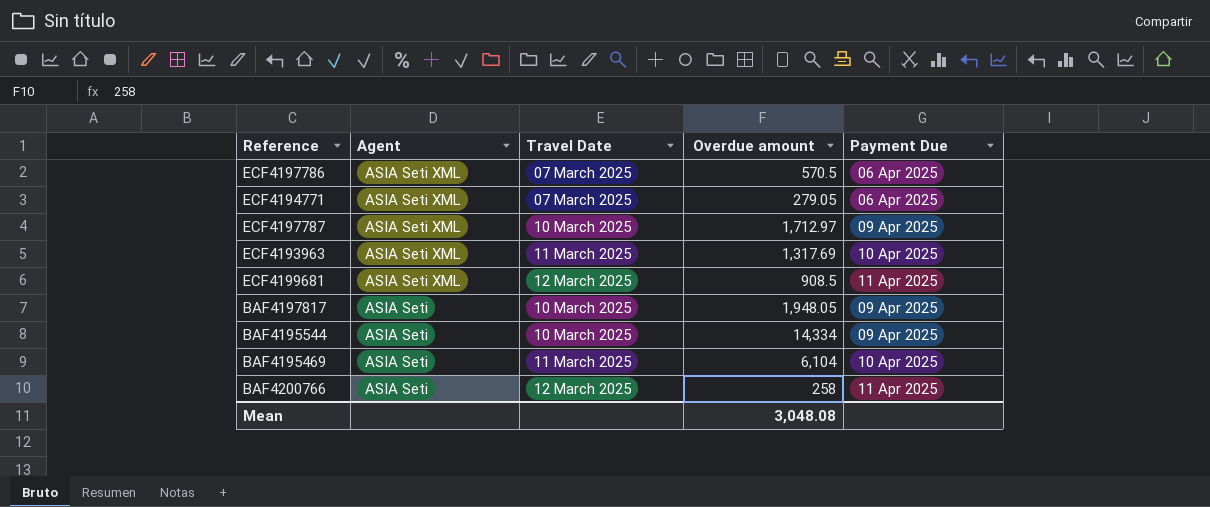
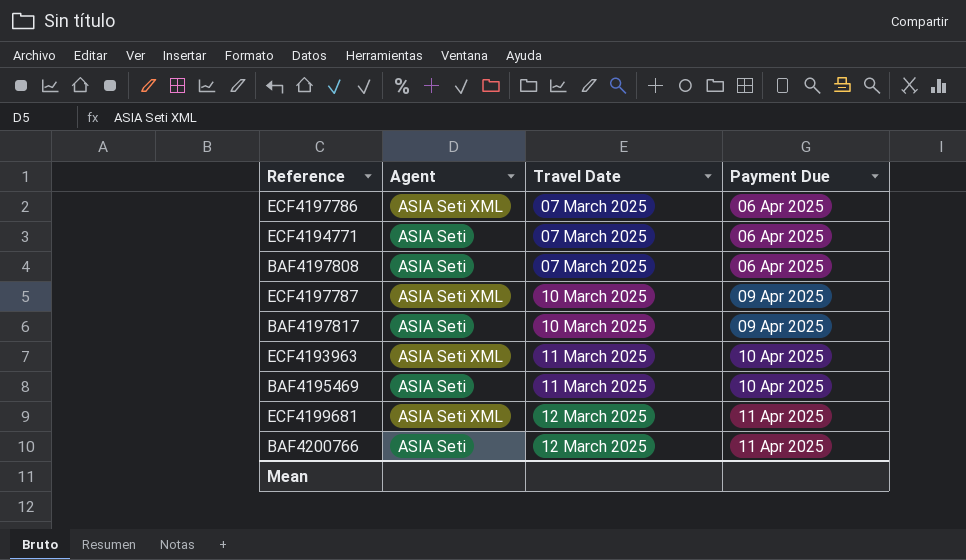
row order: Agent descending -> Travel Date ascending
column Overdue amount | position: 4 -> none
row BAF4195544: ASIA Seti | 10 March 2025 | 14,334 | 09 Apr 2025 -> none
ECF4194771 | Agent: ASIA Seti XML -> ASIA Seti
row BAF4197808: none -> ASIA Seti | 07 March 2025 | 06 Apr 2025

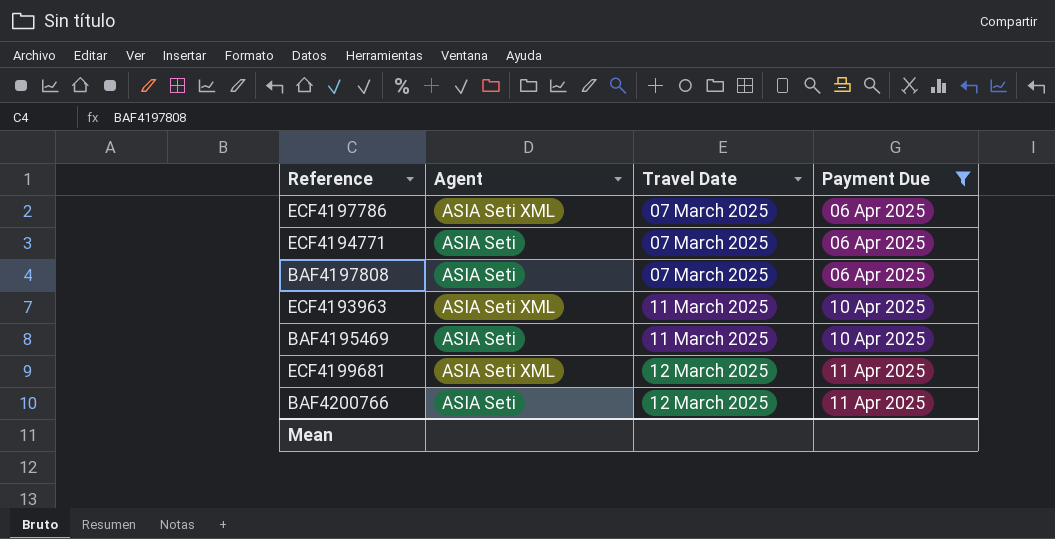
filter: none -> Payment Due != 09 Apr 2025

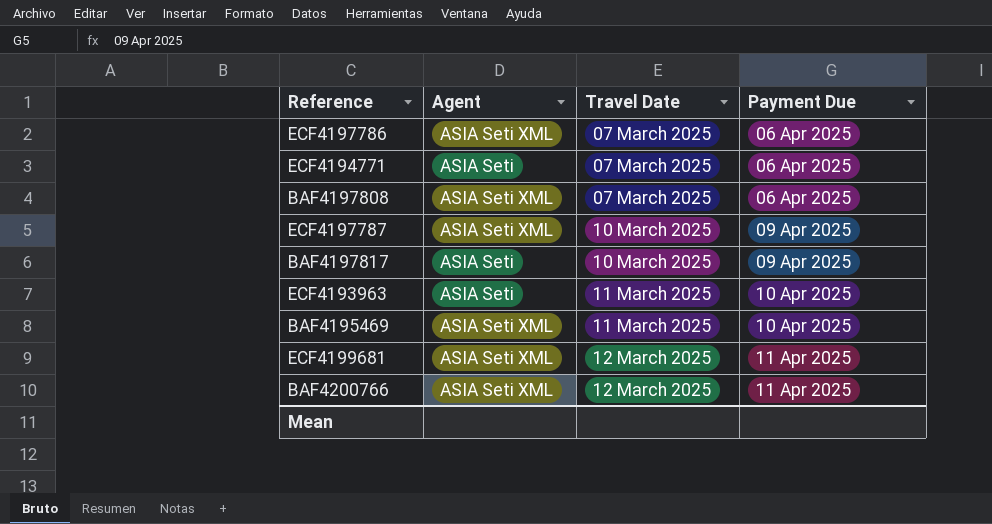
filter: Payment Due != 09 Apr 2025 -> none
BAF4197808 | Agent: ASIA Seti -> ASIA Seti XML
ECF4193963 | Agent: ASIA Seti XML -> ASIA Seti
BAF4195469 | Agent: ASIA Seti -> ASIA Seti XML
BAF4200766 | Agent: ASIA Seti -> ASIA Seti XML

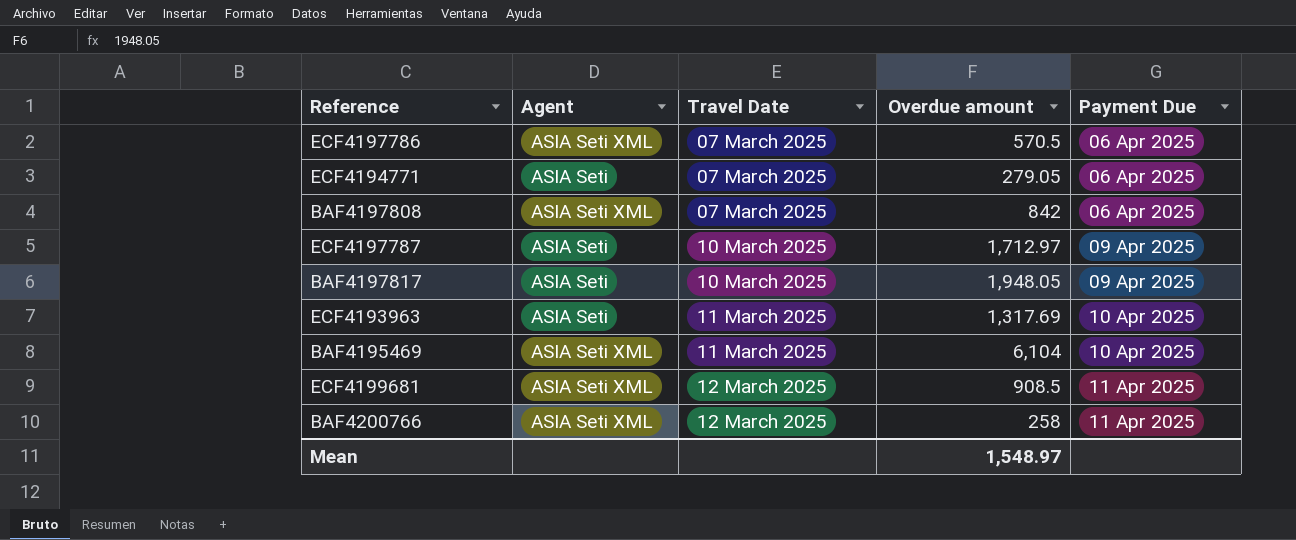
column Overdue amount | position: none -> 4
ECF4197787 | Agent: ASIA Seti XML -> ASIA Seti

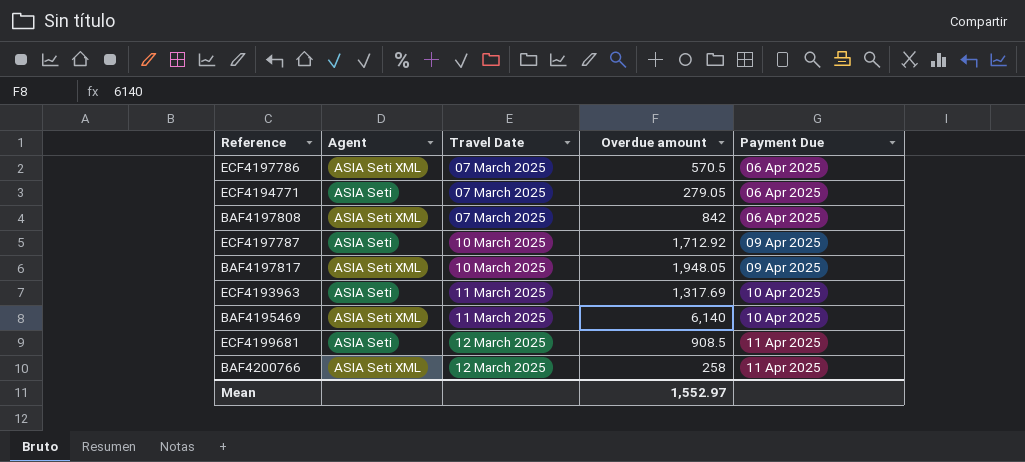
ECF4197787 | Overdue amount: 1,712.97 -> 1,712.92
BAF4197817 | Agent: ASIA Seti -> ASIA Seti XML
BAF4195469 | Overdue amount: 6,104 -> 6,140
ECF4199681 | Agent: ASIA Seti XML -> ASIA Seti
Mean | Overdue amount: 1,548.97 -> 1,552.97

